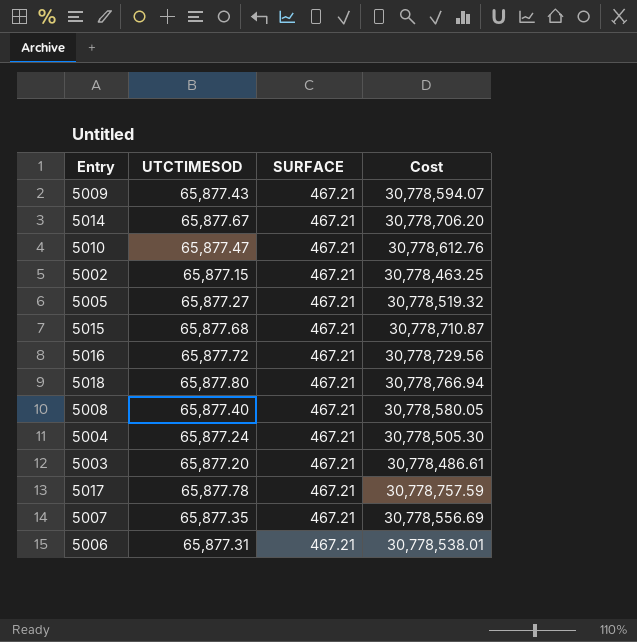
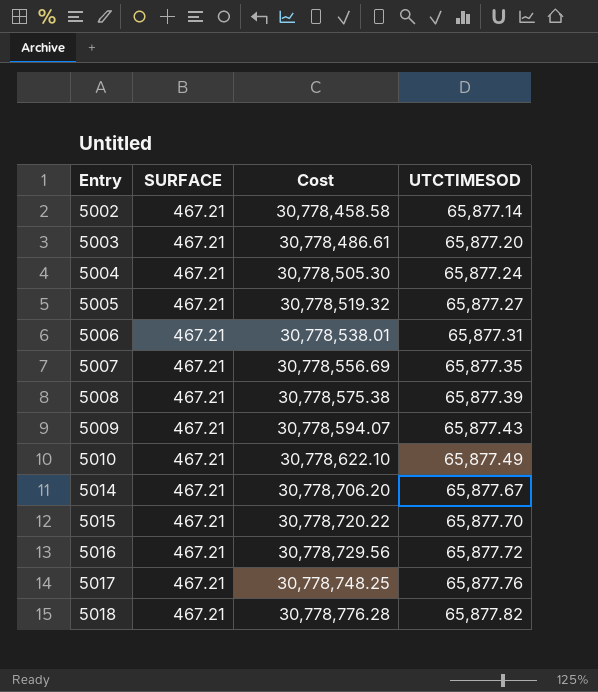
row order: none -> Entry ascending
column UTCTIMESOD | position: 2 -> 4
5002 | Cost: 30,778,463.25 -> 30,778,458.58
5002 | UTCTIMESOD: 65,877.15 -> 65,877.14
5008 | Cost: 30,778,580.05 -> 30,778,575.38
5008 | UTCTIMESOD: 65,877.40 -> 65,877.39
5010 | Cost: 30,778,612.76 -> 30,778,622.10
5010 | UTCTIMESOD: 65,877.47 -> 65,877.49
5015 | Cost: 30,778,710.87 -> 30,778,720.22
5015 | UTCTIMESOD: 65,877.68 -> 65,877.70
5017 | Cost: 30,778,757.59 -> 30,778,748.25
5017 | UTCTIMESOD: 65,877.78 -> 65,877.76
5018 | Cost: 30,778,766.94 -> 30,778,776.28
5018 | UTCTIMESOD: 65,877.80 -> 65,877.82

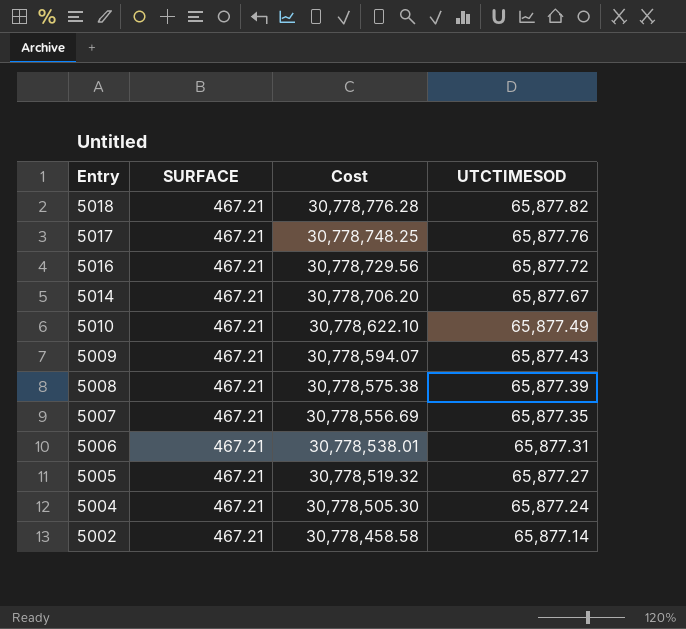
row order: Entry ascending -> Entry descending
row 5003: 467.21 | 30,778,486.61 | 65,877.20 -> none
row 5015: 467.21 | 30,778,720.22 | 65,877.70 -> none

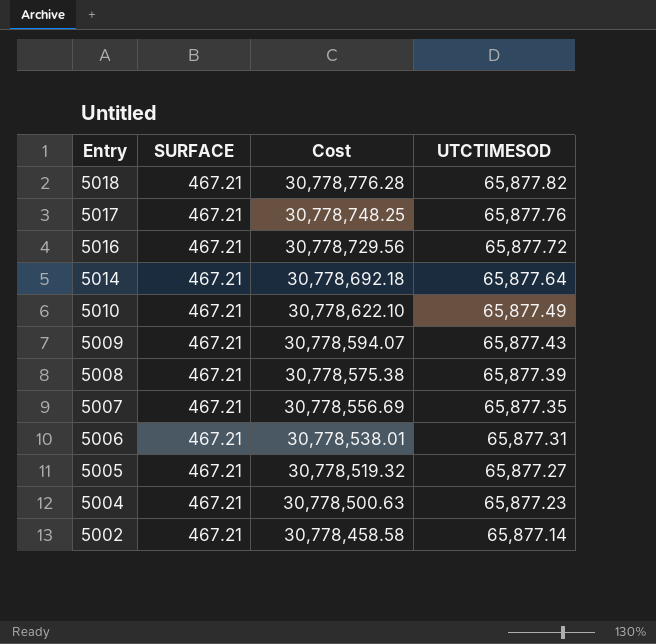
5014 | Cost: 30,778,706.20 -> 30,778,692.18
5014 | UTCTIMESOD: 65,877.67 -> 65,877.64
5004 | Cost: 30,778,505.30 -> 30,778,500.63
5004 | UTCTIMESOD: 65,877.24 -> 65,877.23

